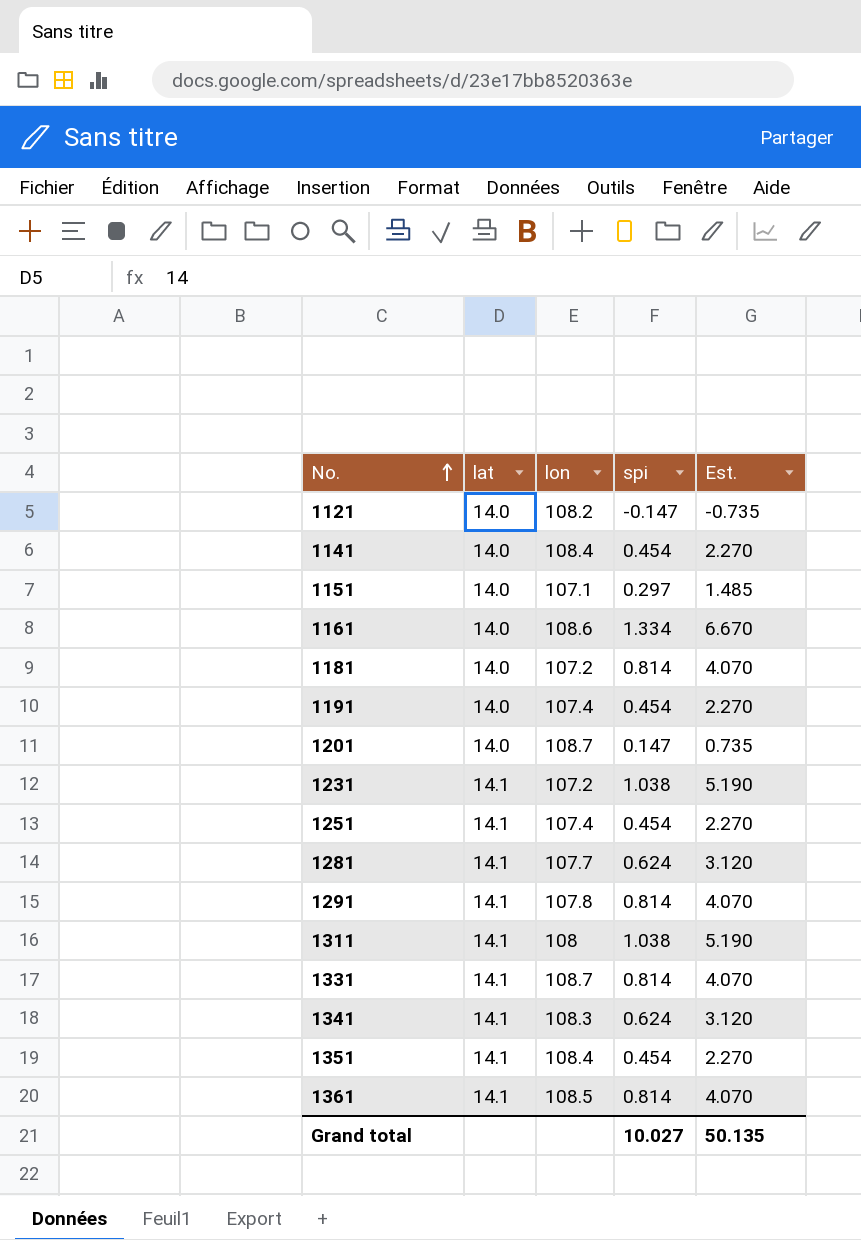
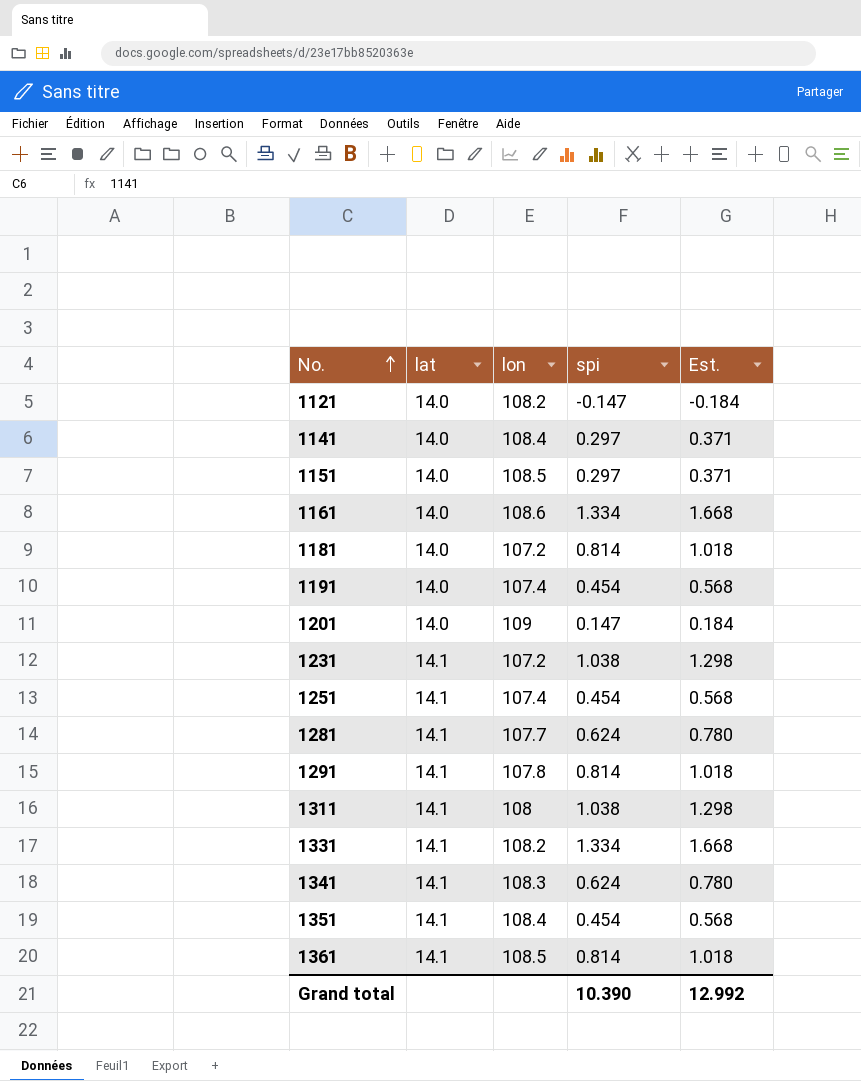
column Est. | formula: [spi] * 5 -> [spi] * 1.25
1141 | spi: 0.454 -> 0.297
1151 | lon: 107.1 -> 108.5
1201 | lon: 108.7 -> 109
1331 | lon: 108.7 -> 108.2
1331 | spi: 0.814 -> 1.334
Grand total | spi: 10.027 -> 10.390
Grand total | Est.: 50.135 -> 12.992

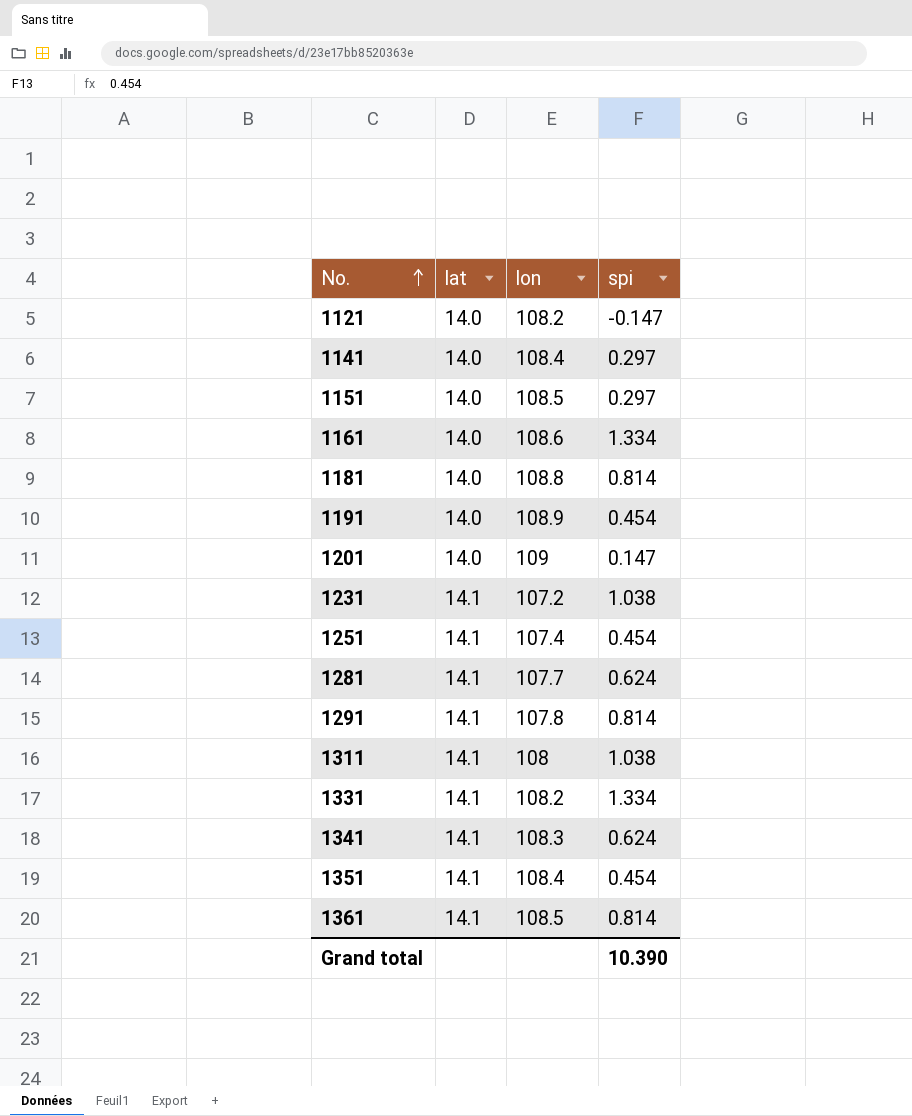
column Est. | formula: [spi] * 1.25 -> none
1181 | lon: 107.2 -> 108.8
1191 | lon: 107.4 -> 108.9

